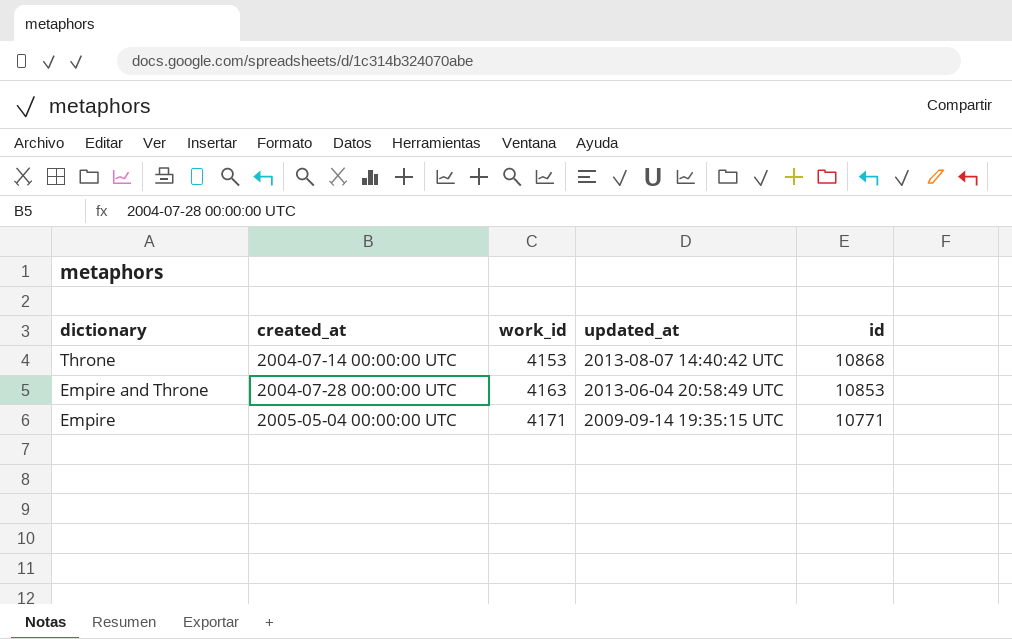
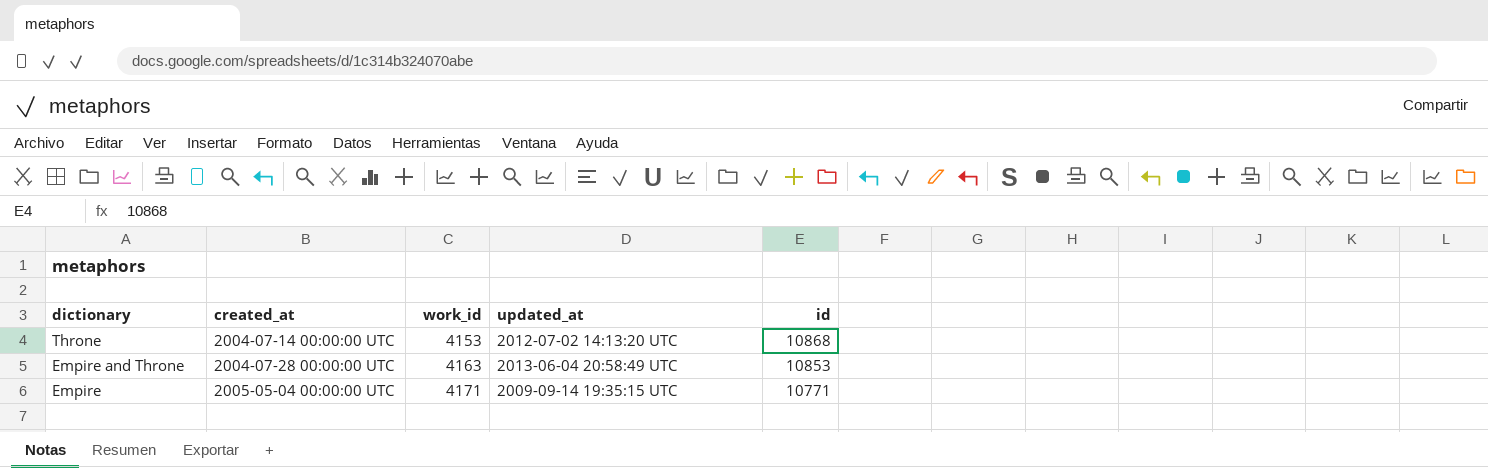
Throne | updated_at: 2013-08-07 14:40:42 UTC -> 2012-07-02 14:13:20 UTC

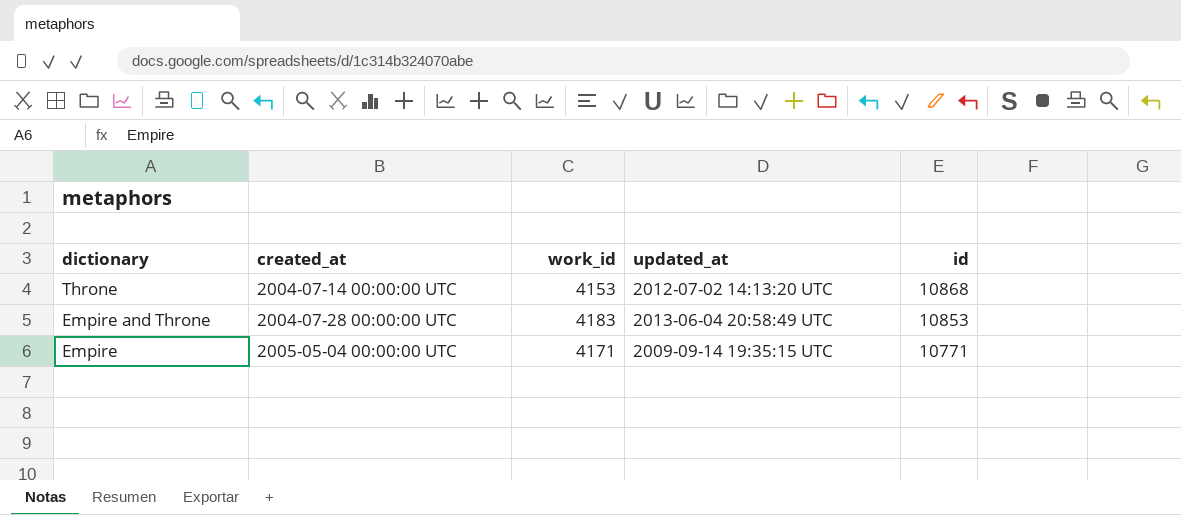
Empire and Throne | work_id: 4163 -> 4183

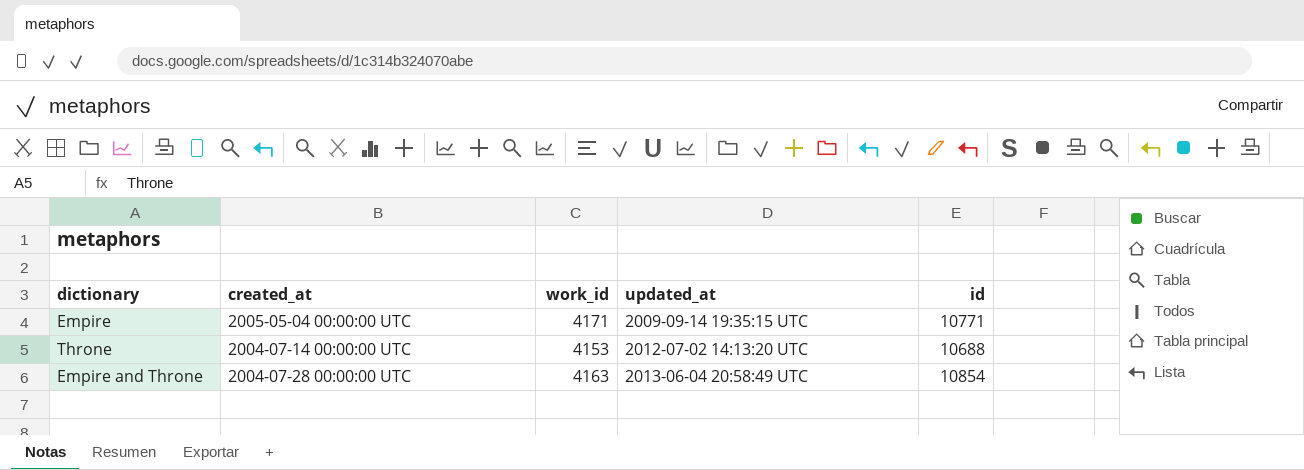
row order: dictionary descending -> updated_at ascending
Throne | id: 10868 -> 10688
Empire and Throne | work_id: 4183 -> 4163
Empire and Throne | id: 10853 -> 10854

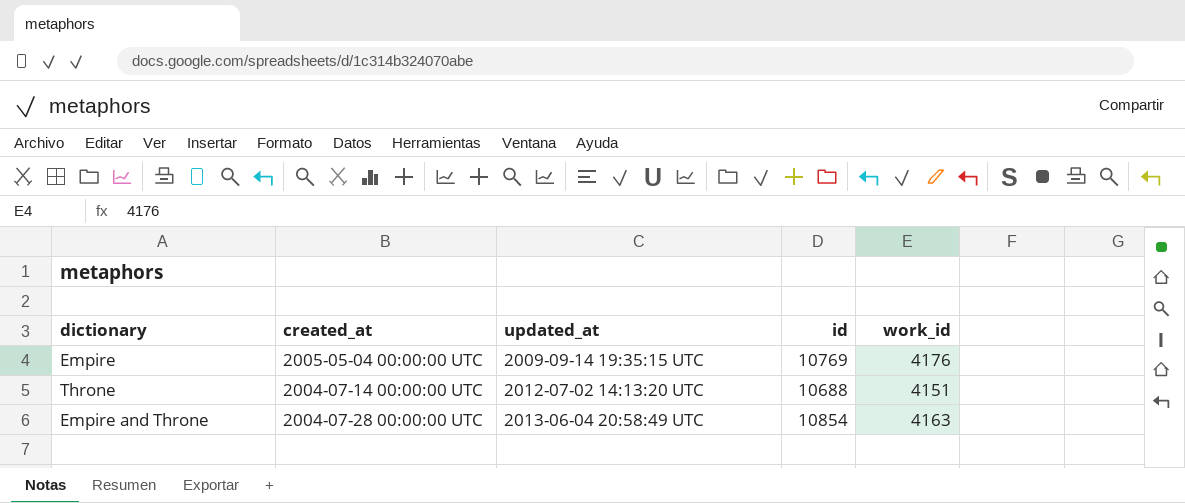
column work_id | position: 3 -> 5
Empire | id: 10771 -> 10769
Empire | work_id: 4171 -> 4176
Throne | work_id: 4153 -> 4151

